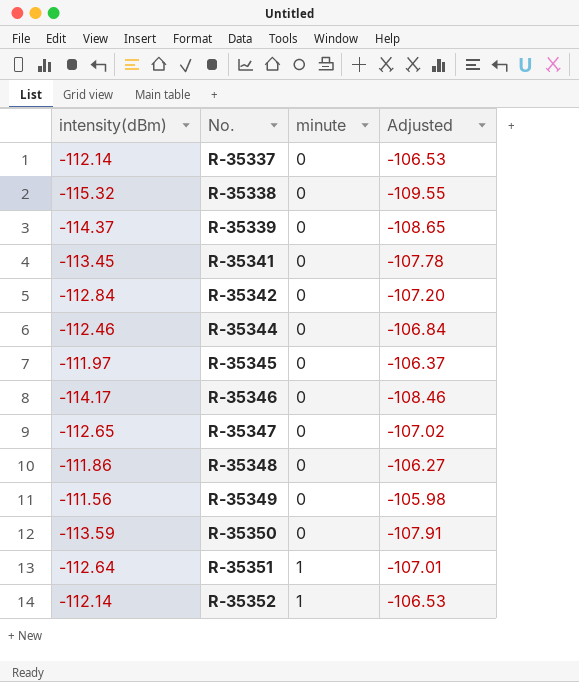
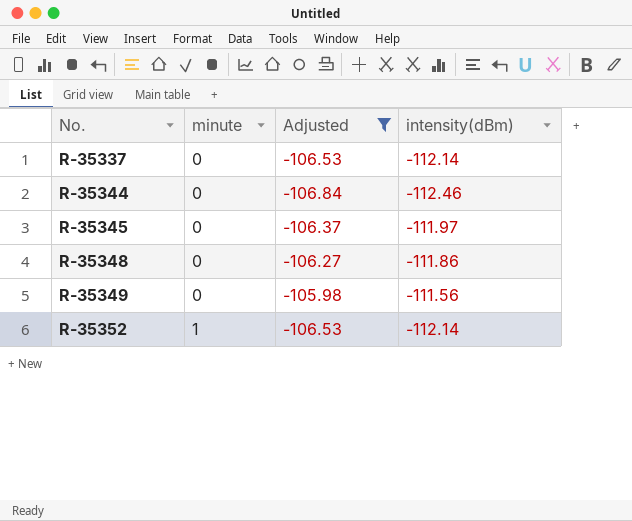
filter: none -> Adjusted >= -106.84
column intensity(dBm) | position: 1 -> 4

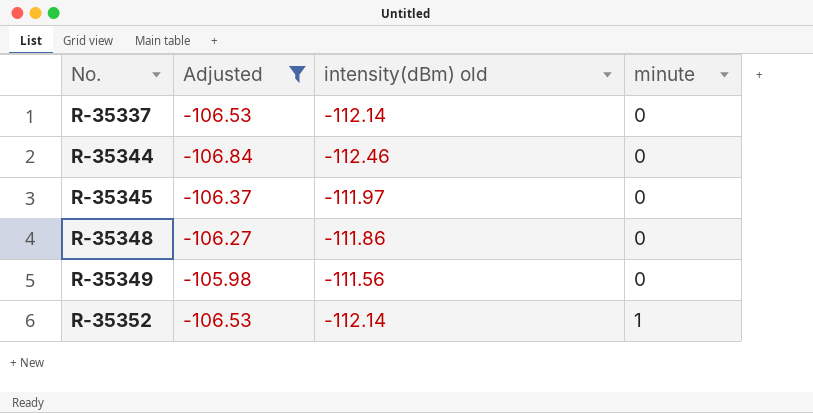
column name: intensity(dBm) -> intensity(dBm) old
column minute | position: 2 -> 4

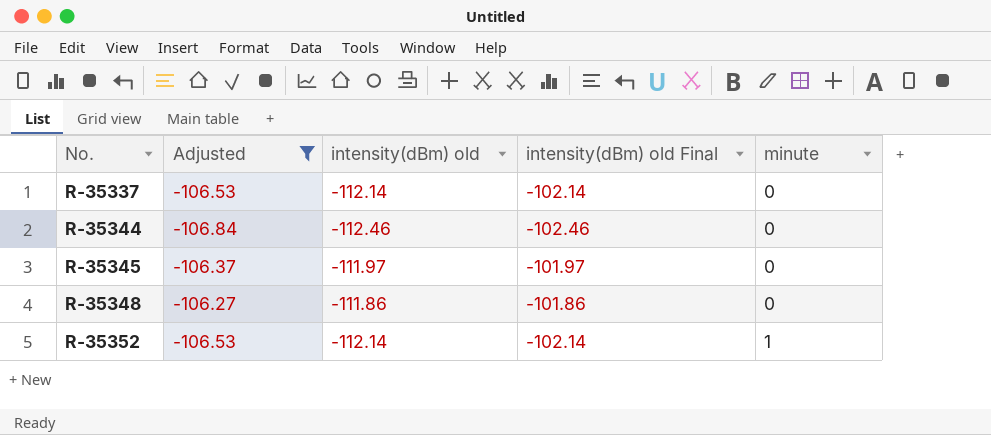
column intensity(dBm) old Final | formula: none -> [intensity(dBm) old] + 10
row R-35349: -105.98 | -111.56 | 0 -> none

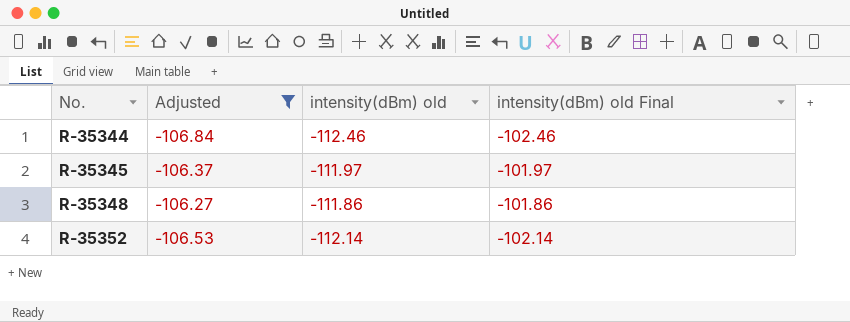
column minute | position: 5 -> none
row R-35337: -106.53 | -112.14 | -102.14 | 0 -> none

